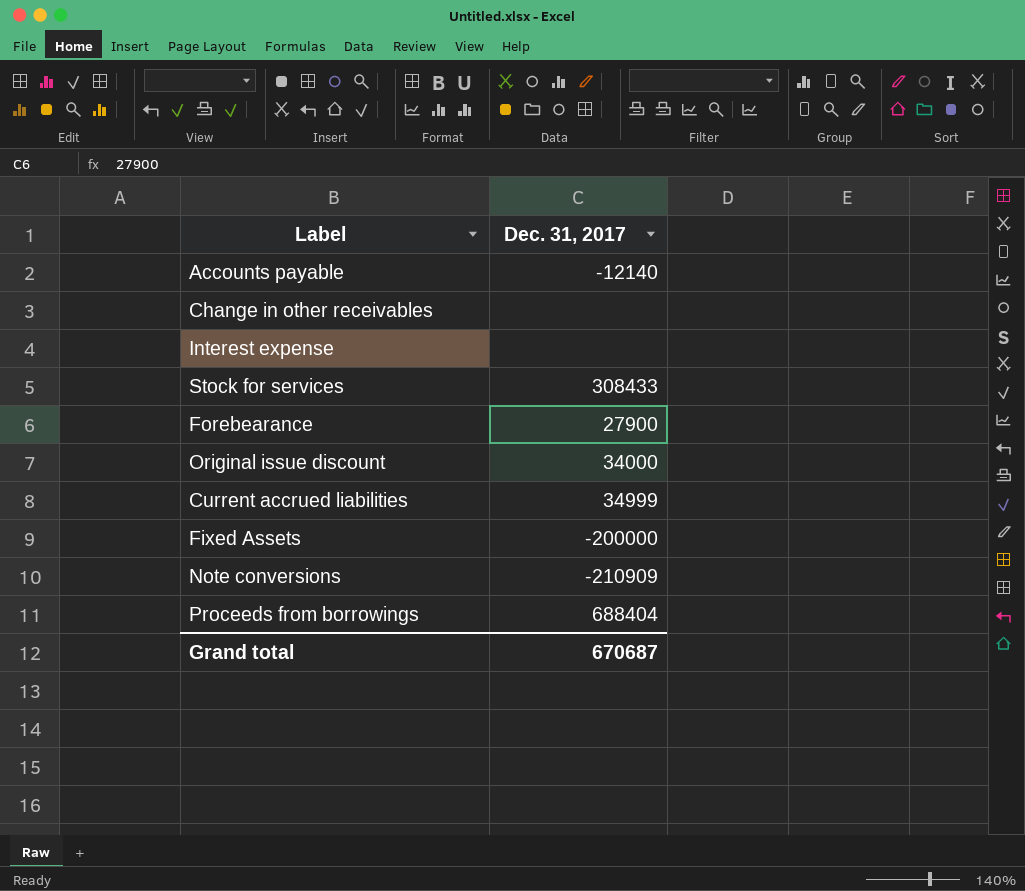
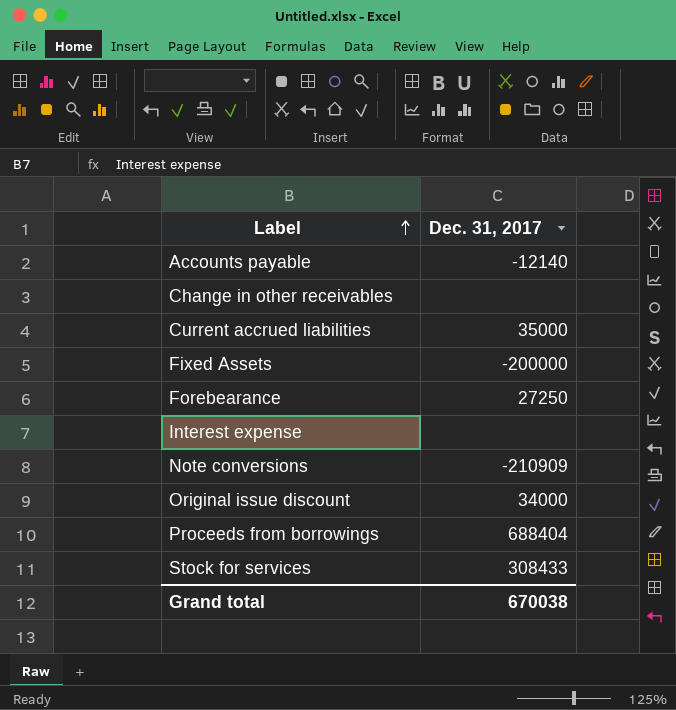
row order: none -> Label ascending
Current accrued liabilities | Dec. 31, 2017: 34999 -> 35000
Forebearance | Dec. 31, 2017: 27900 -> 27250
Grand total | Dec. 31, 2017: 670687 -> 670038

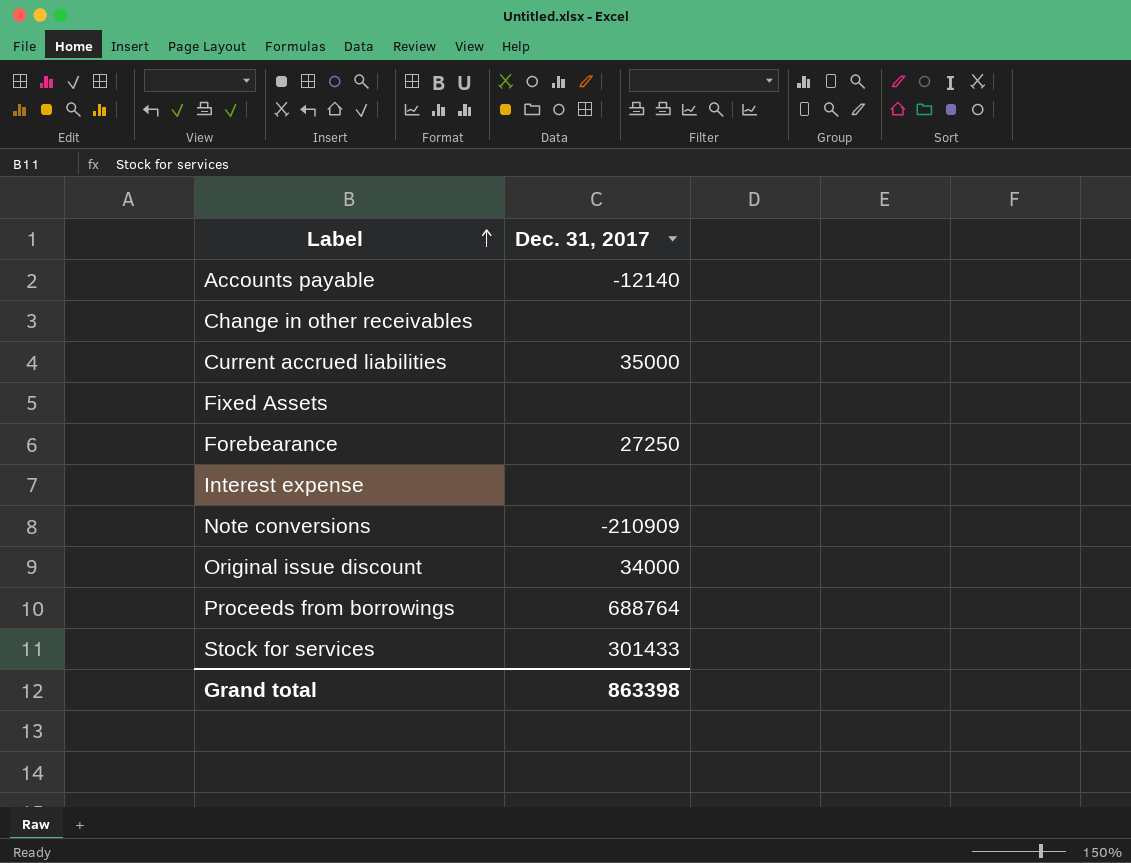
Fixed Assets | Dec. 31, 2017: -200000 -> none
Proceeds from borrowings | Dec. 31, 2017: 688404 -> 688764
Stock for services | Dec. 31, 2017: 308433 -> 301433
Grand total | Dec. 31, 2017: 670038 -> 863398

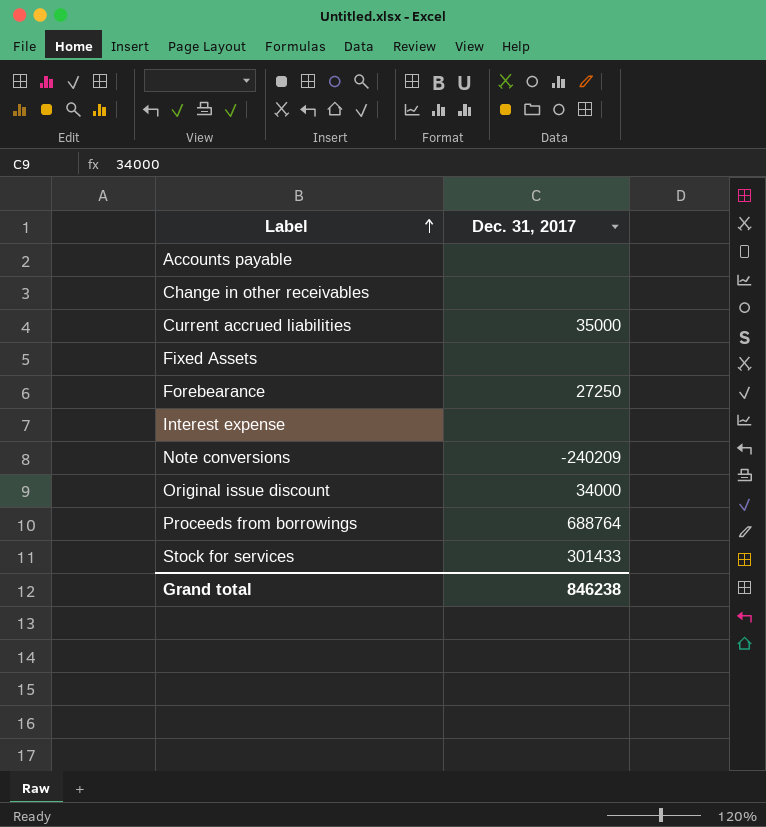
Accounts payable | Dec. 31, 2017: -12140 -> none
Note conversions | Dec. 31, 2017: -210909 -> -240209
Grand total | Dec. 31, 2017: 863398 -> 846238

